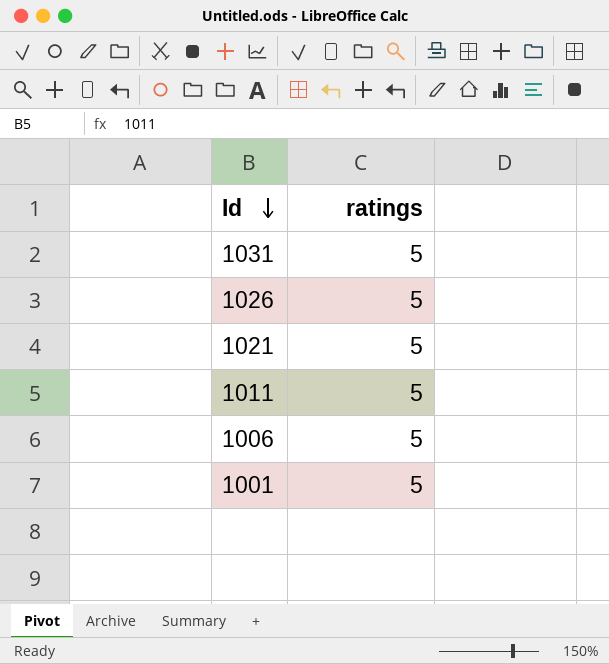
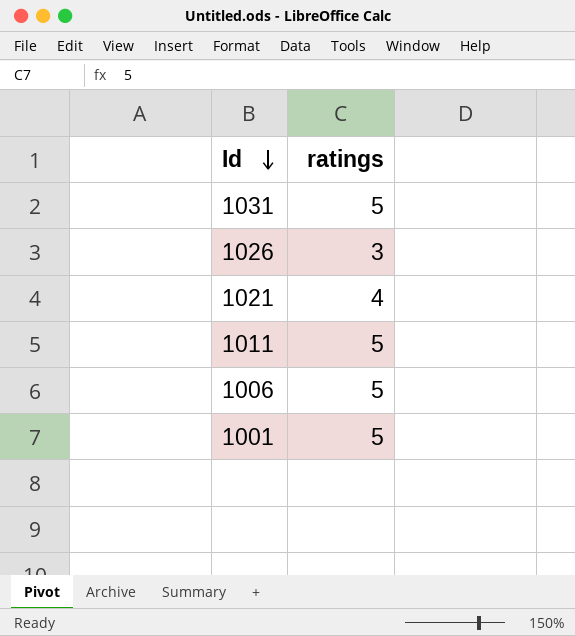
1026 | ratings: 5 -> 3
1021 | ratings: 5 -> 4

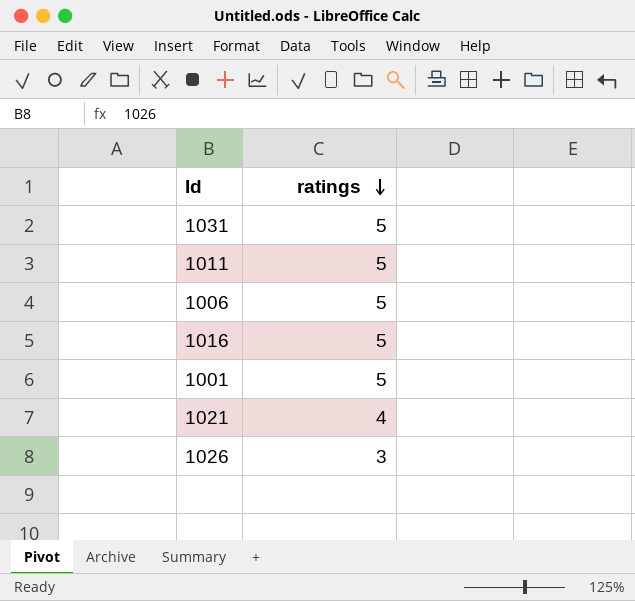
row order: Id descending -> ratings descending
row 1016: none -> 5

